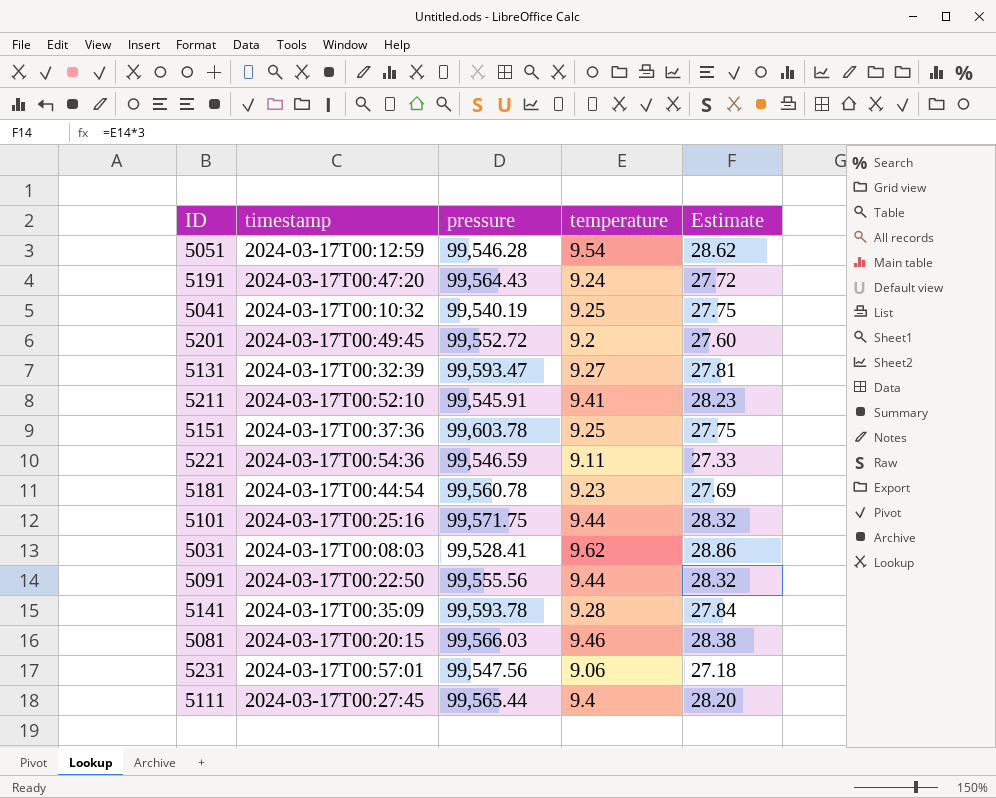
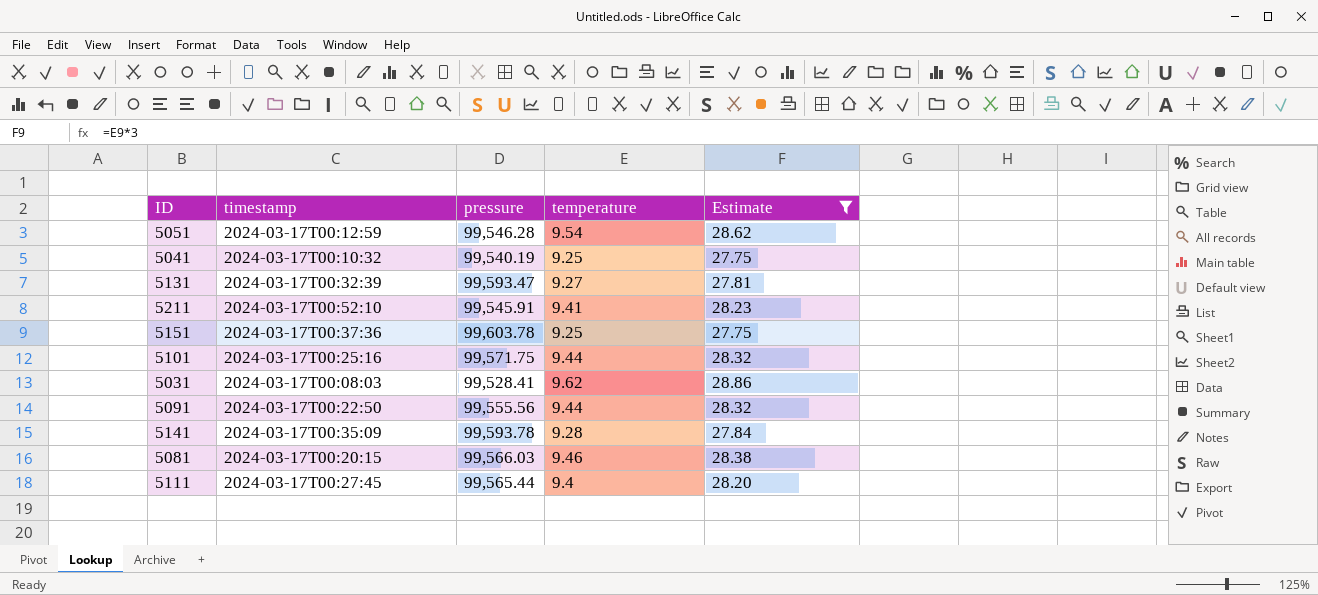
filter: none -> Estimate >= 27.75

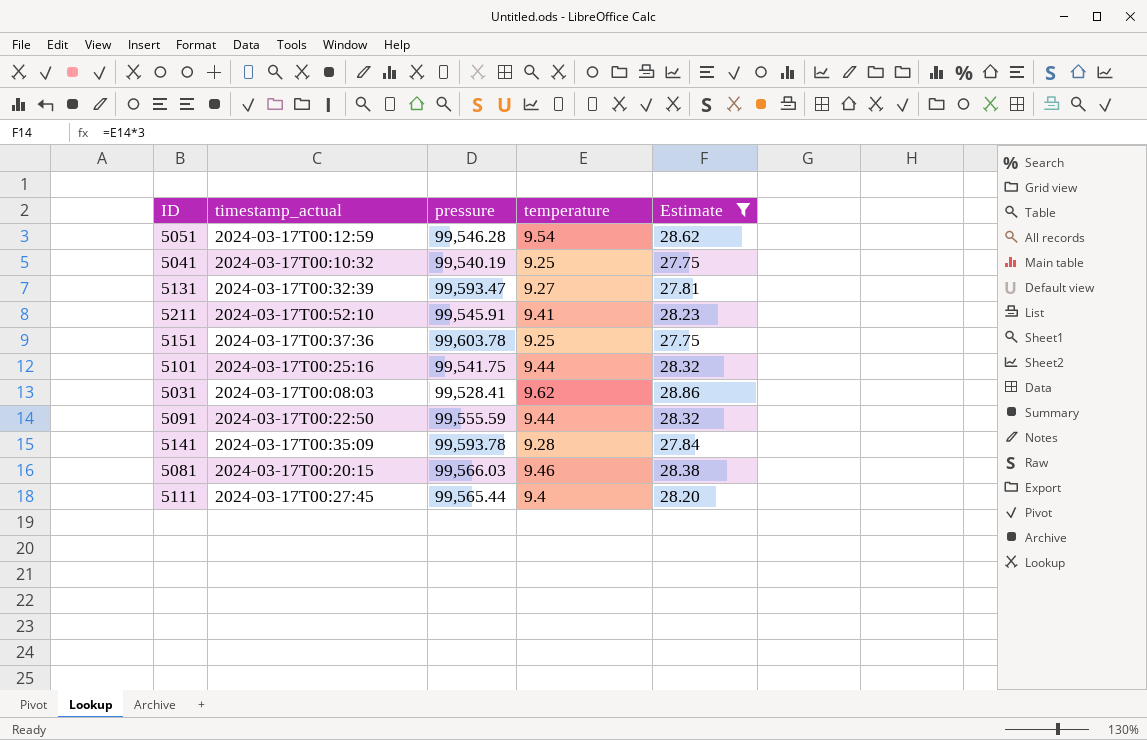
column name: timestamp -> timestamp_actual
5101 | pressure: 99,571.75 -> 99,541.75
5091 | pressure: 99,555.56 -> 99,555.59

